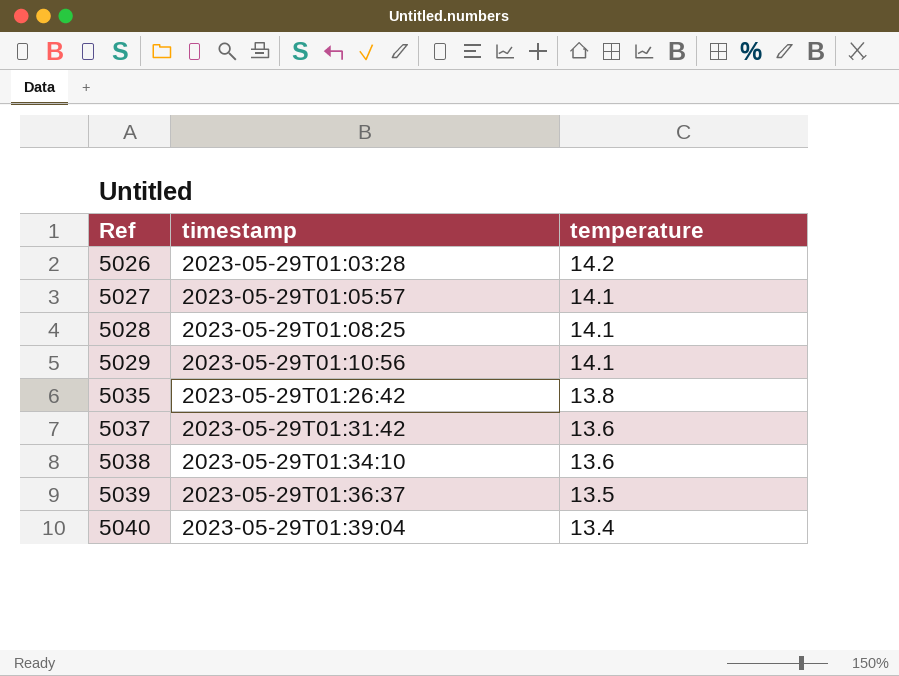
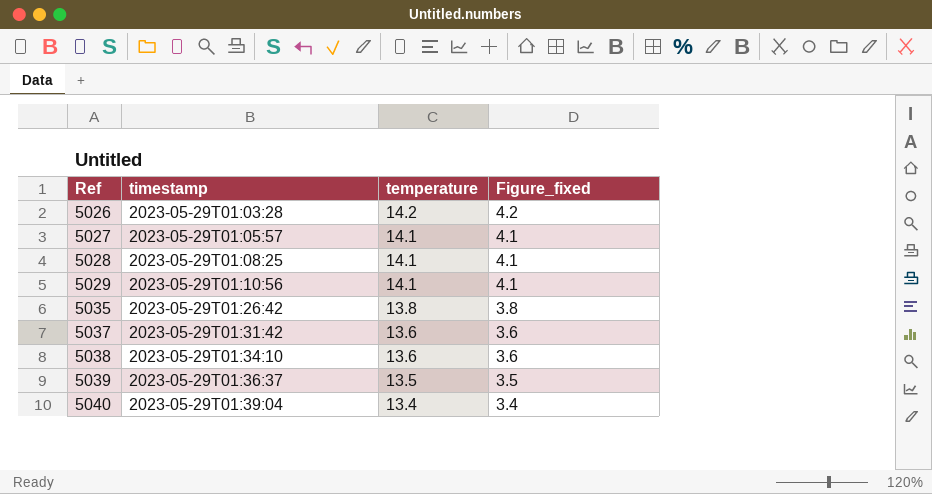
column Figure_fixed | formula: none -> [temperature] - 10

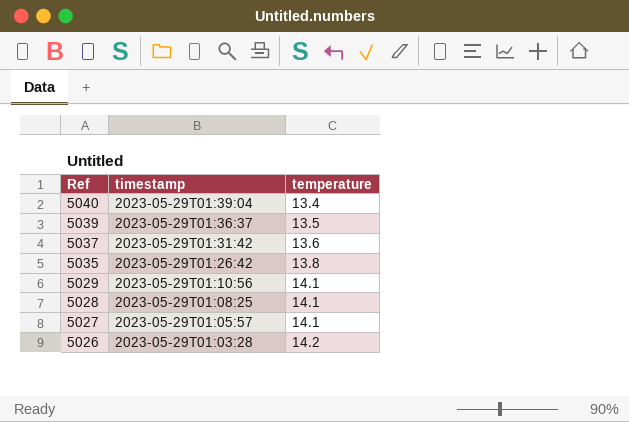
row order: Ref ascending -> Ref descending
column Figure_fixed | formula: [temperature] - 10 -> none
row 5038: 2023-05-29T01:34:10 | 13.6 | 3.6 -> none

